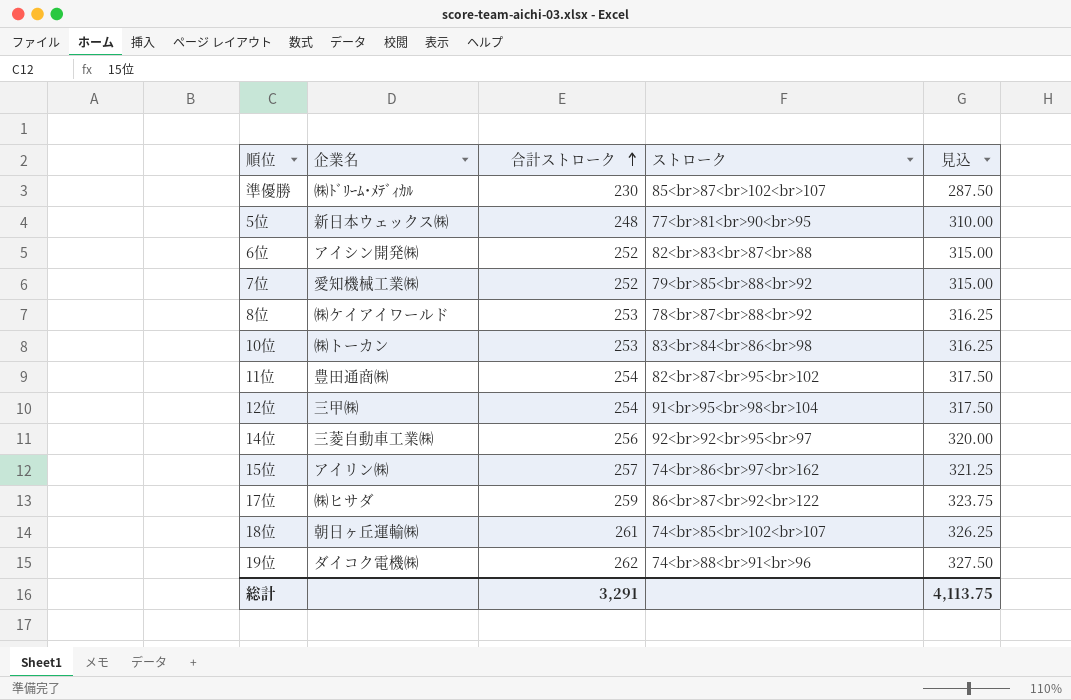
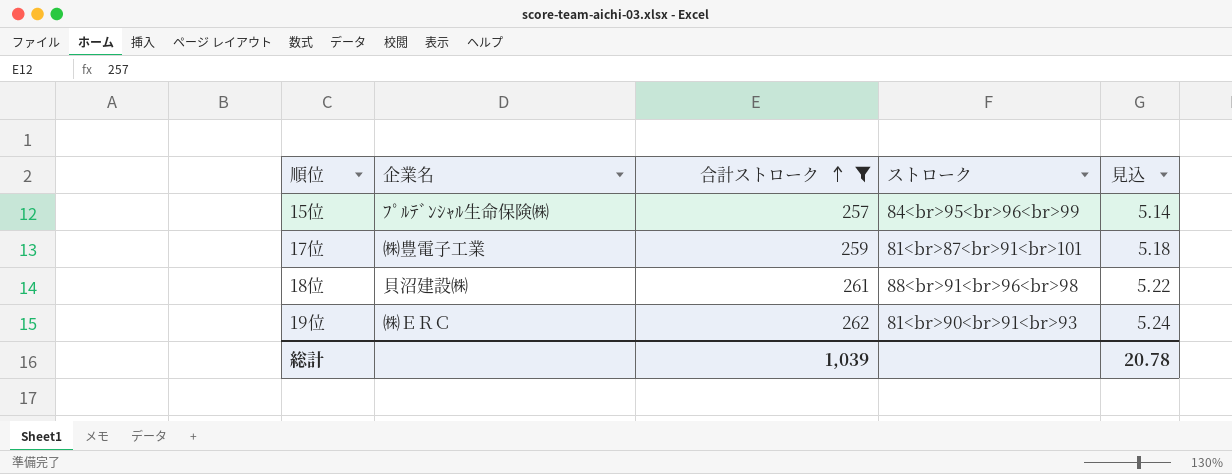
filter: none -> 合計ストローク >= 257
column 見込 | formula: [合計ストローク] * 1.25 -> [合計ストローク] * 0.02
15位 | 企業名: アイリン㈱ -> ﾌﾟﾙﾃﾞﾝｼｬﾙ生命保険㈱
15位 | ストローク: 74<br>86<br>97<br>162 -> 84<br>95<br>96<br>99
17位 | 企業名: ㈱ヒサダ -> ㈱豊電子工業
17位 | ストローク: 86<br>87<br>92<br>122 -> 81<br>87<br>91<br>101
18位 | 企業名: 朝日ヶ丘運輸㈱ -> 貝沼建設㈱
18位 | ストローク: 74<br>85<br>102<br>107 -> 88<br>91<br>96<br>98
19位 | 企業名: ダイコク電機㈱ -> ㈱ＥＲＣ
19位 | ストローク: 74<br>88<br>91<br>96 -> 81<br>90<br>91<br>93
総計 | 合計ストローク: 3,291 -> 1,039
総計 | 見込: 4,113.75 -> 20.78

